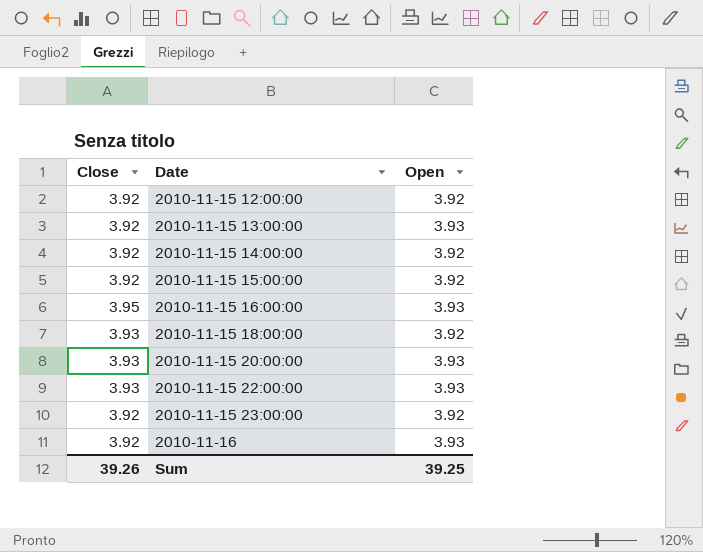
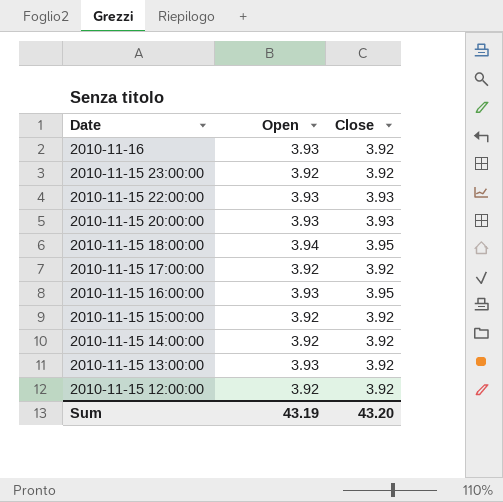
row order: Date ascending -> Date descending
column Close | position: 1 -> 3
2010-11-15 18:00:00 | Open: 3.92 -> 3.94
2010-11-15 18:00:00 | Close: 3.93 -> 3.95
row 2010-11-15 17:00:00: none -> 3.92 | 3.92
Sum | Open: 39.25 -> 43.19
Sum | Close: 39.26 -> 43.20

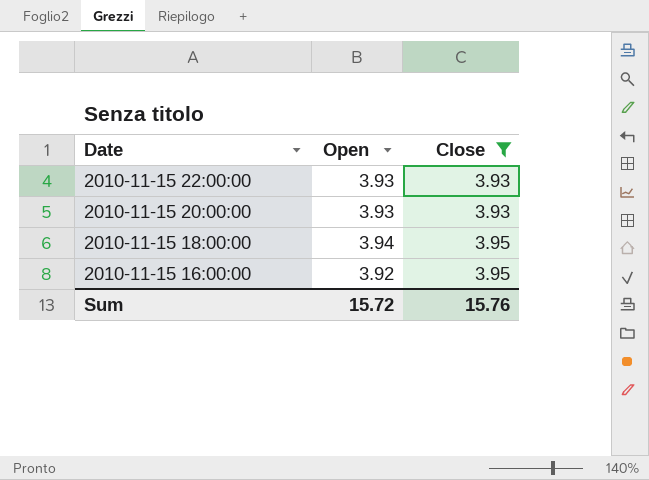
filter: none -> Close != 3.92
2010-11-15 16:00:00 | Open: 3.93 -> 3.92
Sum | Open: 43.19 -> 15.72
Sum | Close: 43.20 -> 15.76

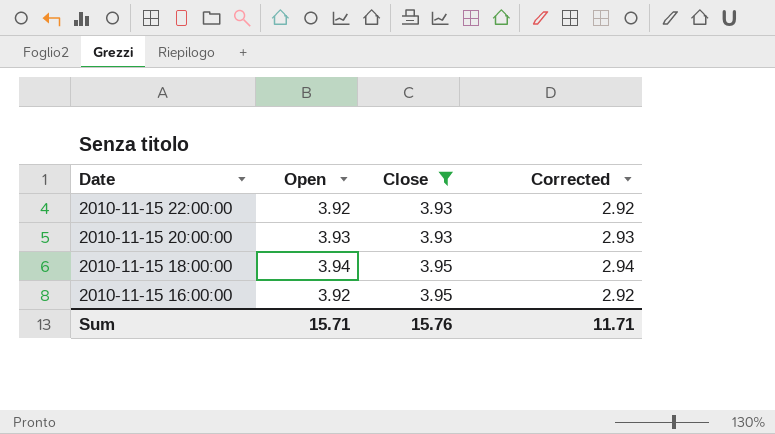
column Corrected | formula: none -> [Open] - 1
2010-11-15 22:00:00 | Open: 3.93 -> 3.92
Sum | Open: 15.72 -> 15.71

